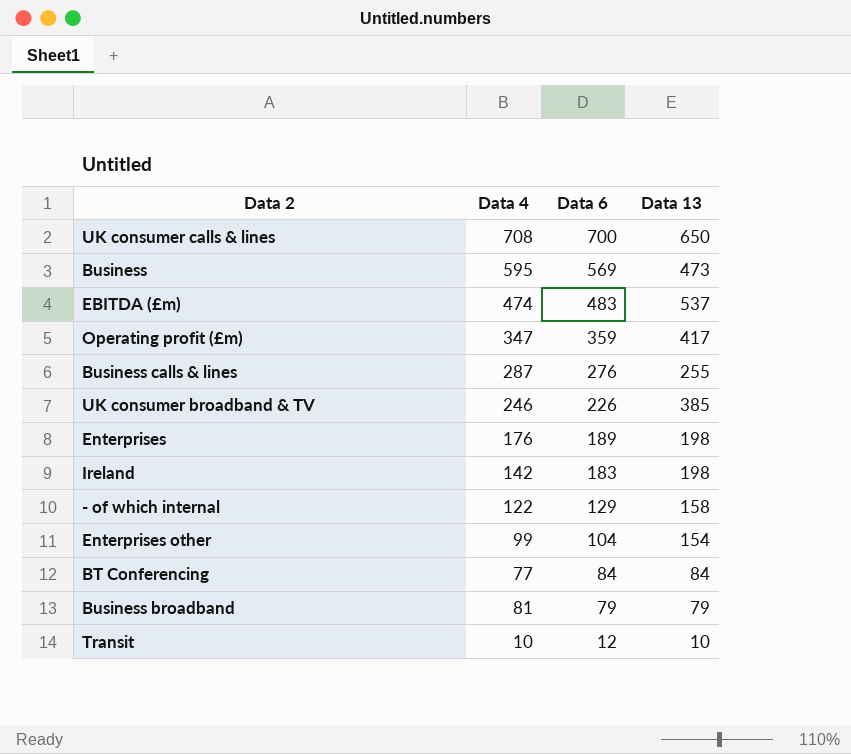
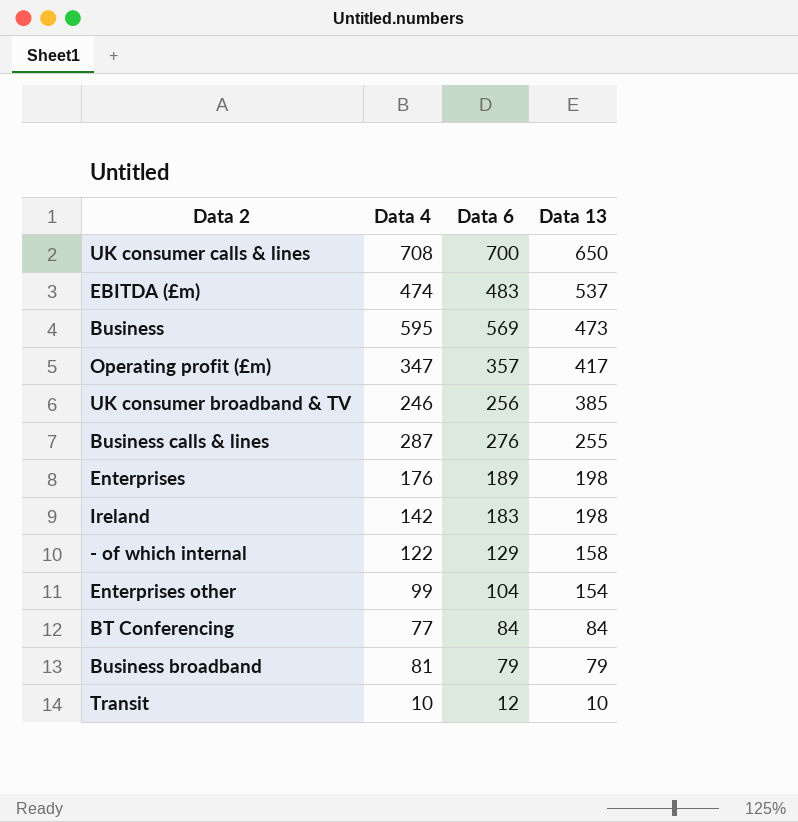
row order: Data 6 descending -> Data 13 descending
Operating profit (£m) | Data 6: 359 -> 357
UK consumer broadband & TV | Data 6: 226 -> 256

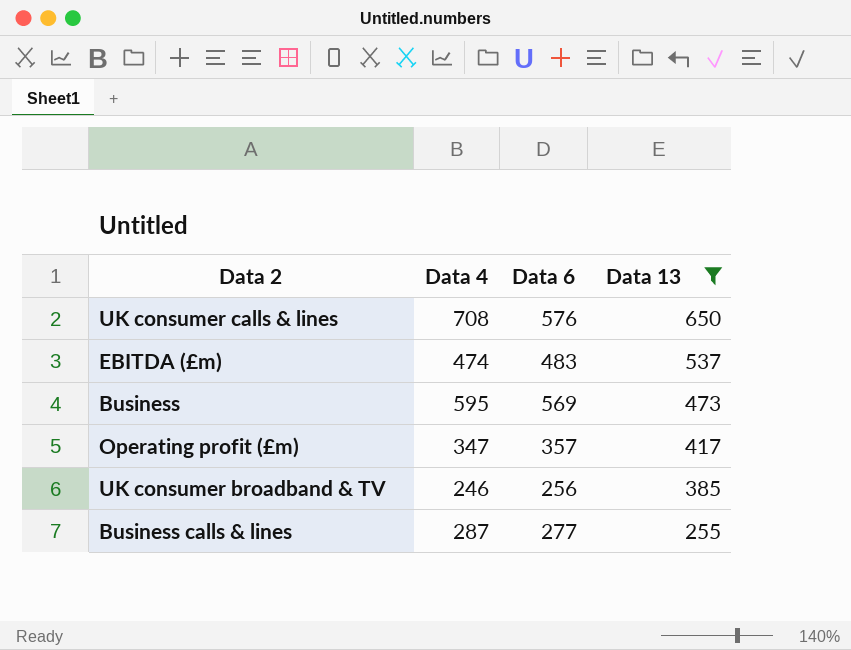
filter: none -> Data 13 >= 255
UK consumer calls & lines | Data 6: 700 -> 576
Business calls & lines | Data 6: 276 -> 277

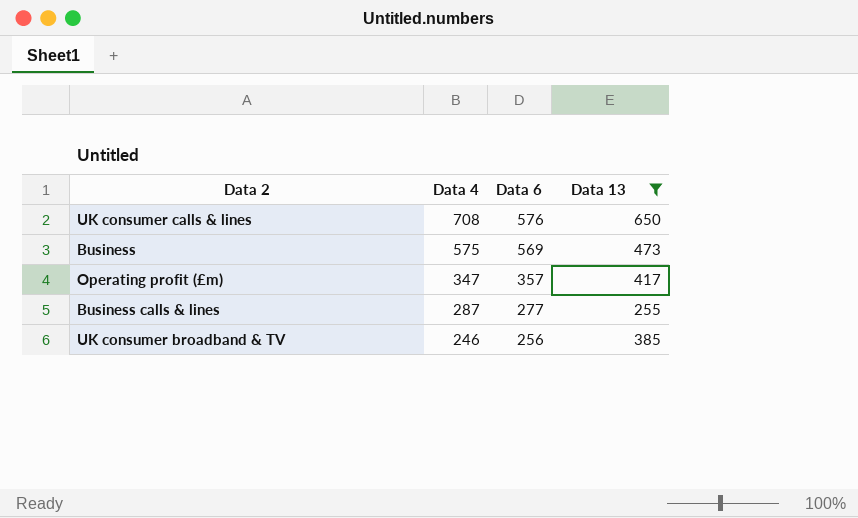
row order: Data 13 descending -> Data 4 descending
row EBITDA (£m): 474 | 483 | 537 -> none
Business | Data 4: 595 -> 575

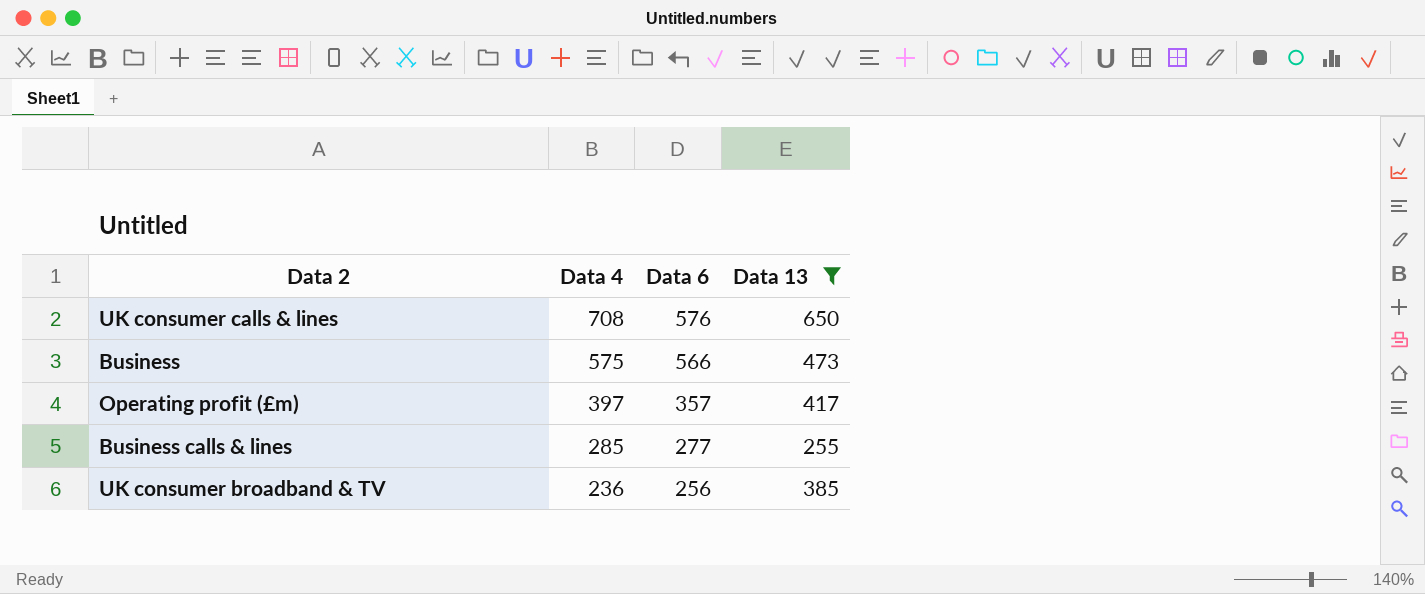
Business | Data 6: 569 -> 566
Operating profit (£m) | Data 4: 347 -> 397
Business calls & lines | Data 4: 287 -> 285
UK consumer broadband & TV | Data 4: 246 -> 236

